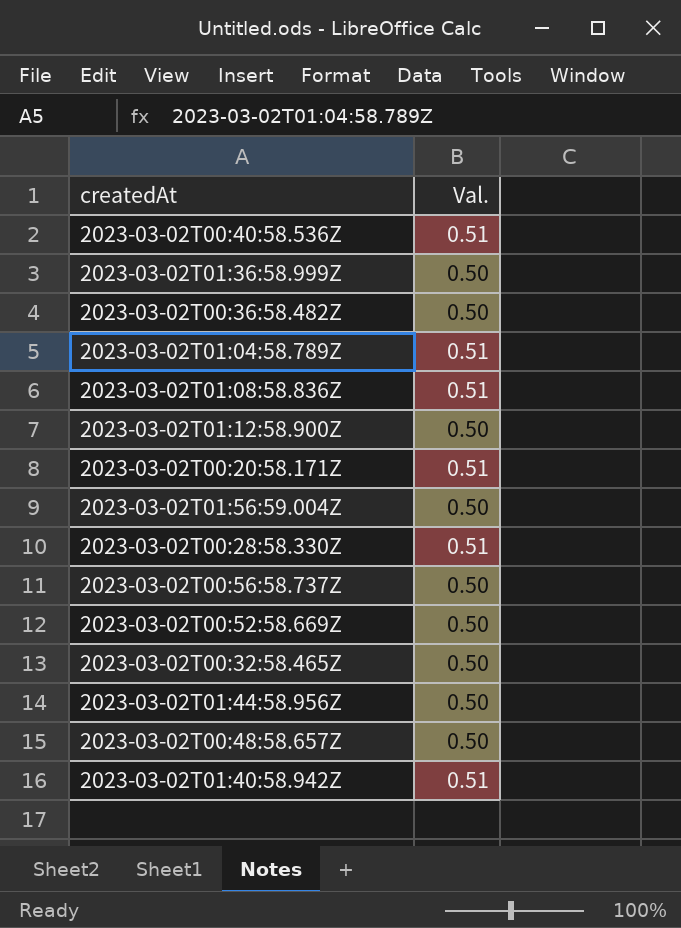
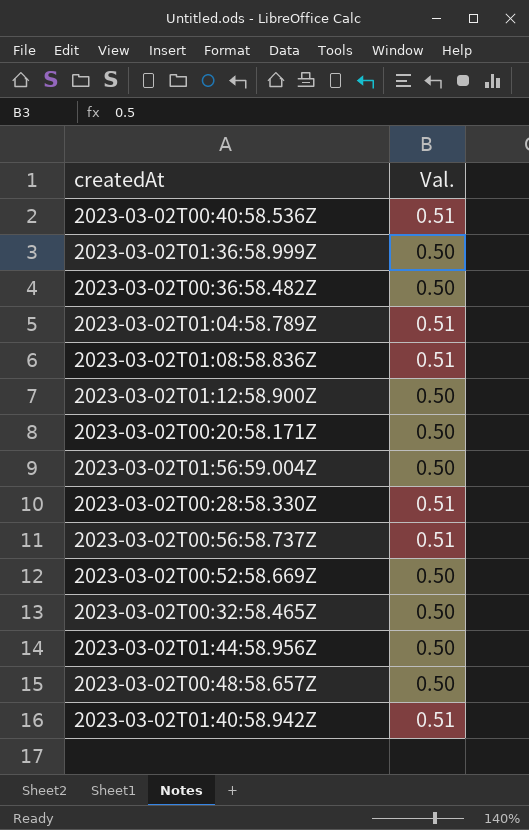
2023-03-02T00:20:58.171Z | Val.: 0.51 -> 0.50
2023-03-02T00:56:58.737Z | Val.: 0.50 -> 0.51

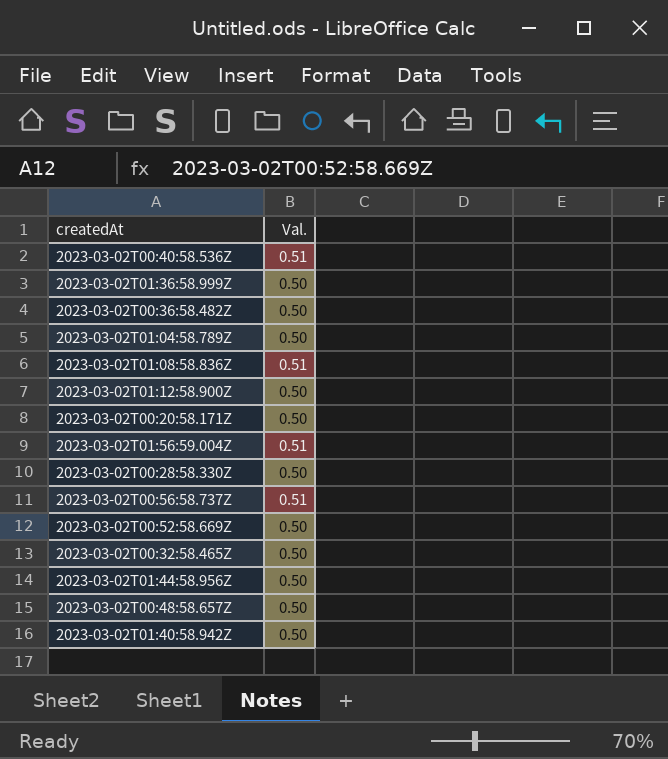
2023-03-02T01:04:58.789Z | Val.: 0.51 -> 0.50
2023-03-02T01:56:59.004Z | Val.: 0.50 -> 0.51
2023-03-02T00:28:58.330Z | Val.: 0.51 -> 0.50
2023-03-02T01:40:58.942Z | Val.: 0.51 -> 0.50

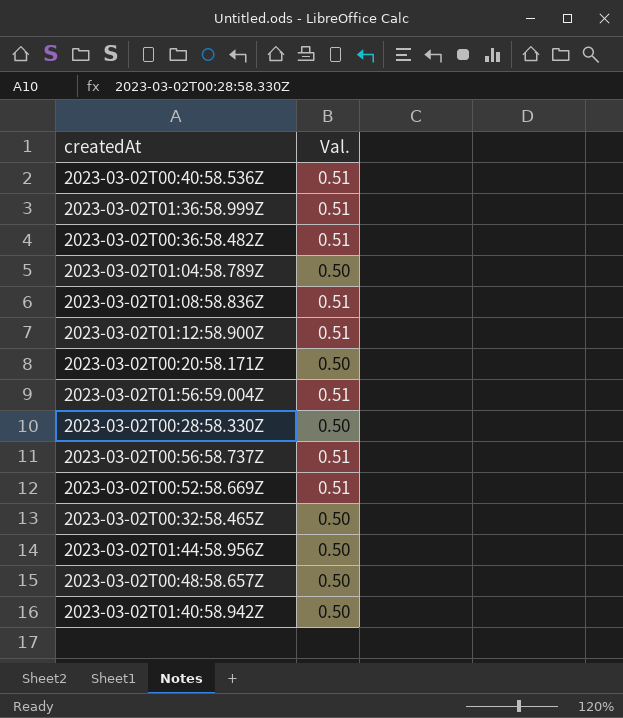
2023-03-02T01:36:58.999Z | Val.: 0.50 -> 0.51
2023-03-02T00:36:58.482Z | Val.: 0.50 -> 0.51
2023-03-02T01:12:58.900Z | Val.: 0.50 -> 0.51
2023-03-02T00:52:58.669Z | Val.: 0.50 -> 0.51

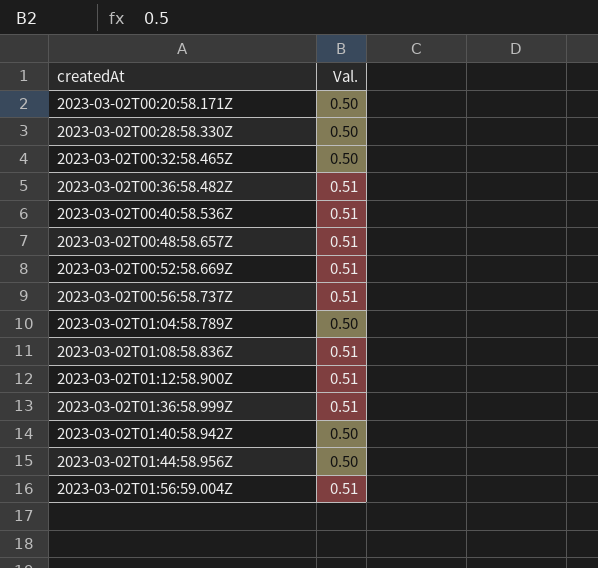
row order: none -> createdAt ascending
2023-03-02T00:48:58.657Z | Val.: 0.50 -> 0.51

